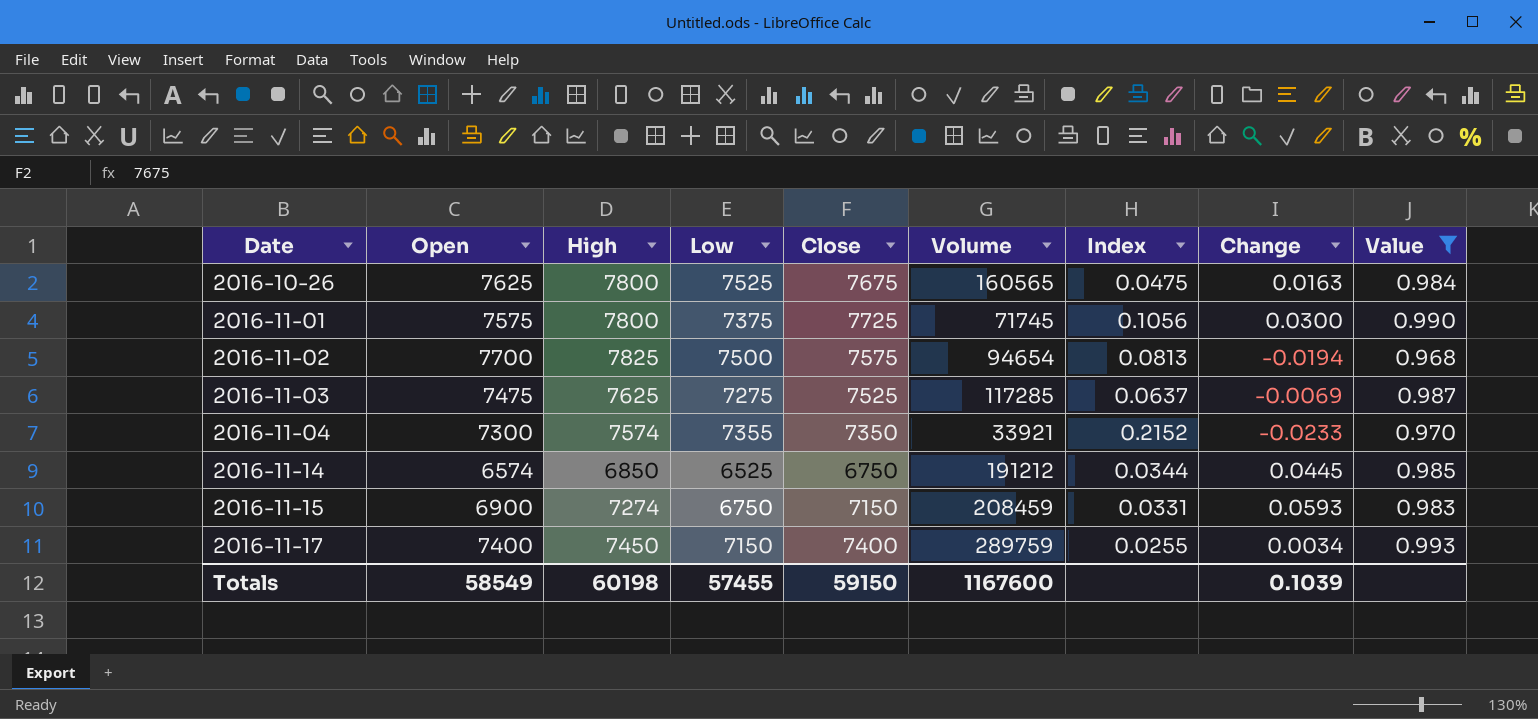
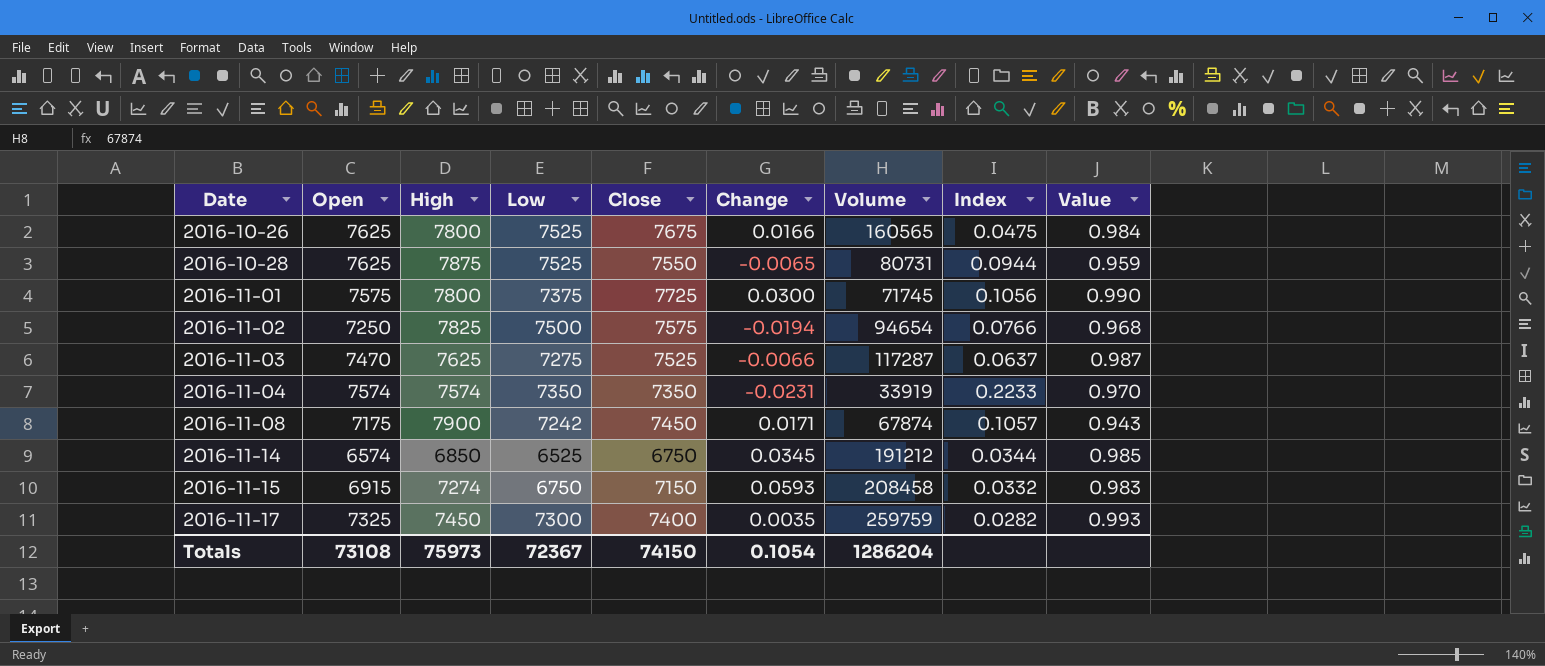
filter: Value >= 0.968 -> none
column Change | position: 8 -> 6
2016-10-26 | Change: 0.0163 -> 0.0166
2016-11-02 | Open: 7700 -> 7250
2016-11-02 | Index: 0.0813 -> 0.0766
2016-11-03 | Open: 7475 -> 7470
2016-11-03 | Change: -0.0069 -> -0.0066
2016-11-03 | Volume: 117285 -> 117287
2016-11-04 | Open: 7300 -> 7574
2016-11-04 | Low: 7355 -> 7350
2016-11-04 | Change: -0.0233 -> -0.0231
2016-11-04 | Volume: 33921 -> 33919
2016-11-04 | Index: 0.2152 -> 0.2233
2016-11-14 | Change: 0.0445 -> 0.0345
2016-11-15 | Open: 6900 -> 6915
2016-11-15 | Volume: 208459 -> 208458
2016-11-15 | Index: 0.0331 -> 0.0332
2016-11-17 | Open: 7400 -> 7325
2016-11-17 | Low: 7150 -> 7300
2016-11-17 | Change: 0.0034 -> 0.0035
2016-11-17 | Volume: 289759 -> 259759
2016-11-17 | Index: 0.0255 -> 0.0282
Totals | Open: 58549 -> 73108
Totals | High: 60198 -> 75973
Totals | Low: 57455 -> 72367
Totals | Close: 59150 -> 74150
Totals | Change: 0.1039 -> 0.1054
Totals | Volume: 1167600 -> 1286204

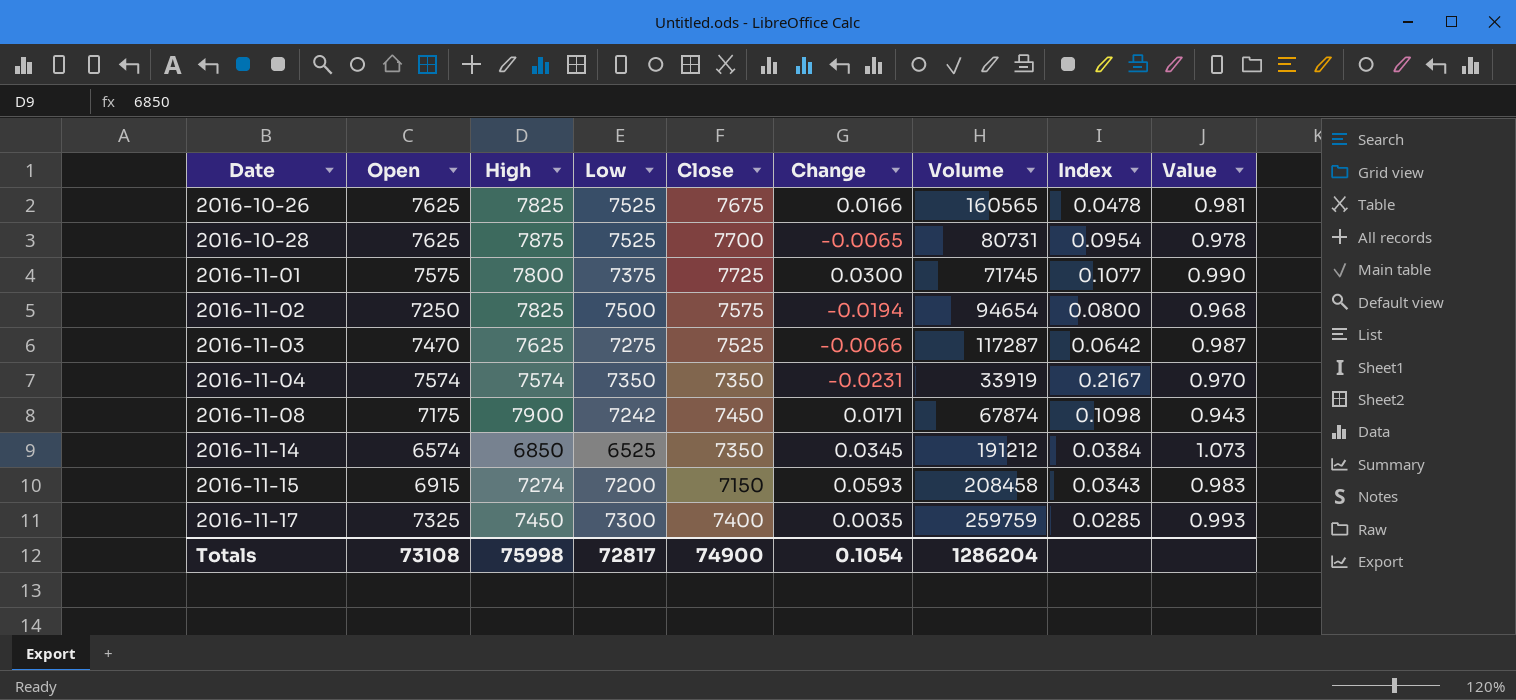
column Index | formula: [Open] / [Volume] -> [Close] / [Volume]
2016-10-26 | High: 7800 -> 7825
2016-10-26 | Value: 0.984 -> 0.981
2016-10-28 | Close: 7550 -> 7700
2016-10-28 | Value: 0.959 -> 0.978
2016-11-14 | Close: 6750 -> 7350
2016-11-14 | Value: 0.985 -> 1.073
2016-11-15 | Low: 6750 -> 7200
Totals | High: 75973 -> 75998
Totals | Low: 72367 -> 72817
Totals | Close: 74150 -> 74900

